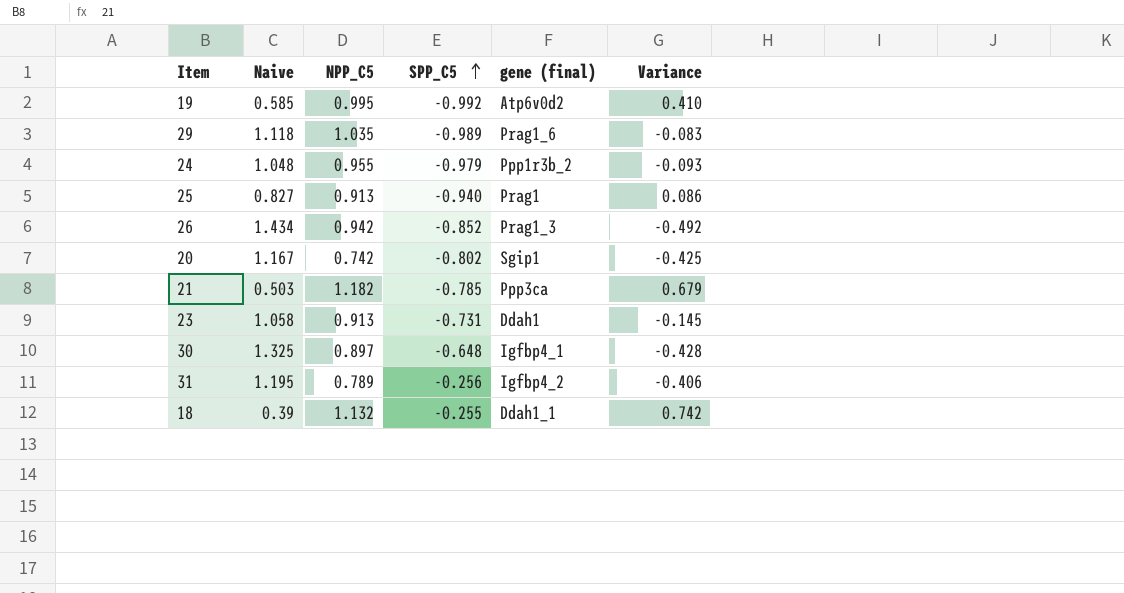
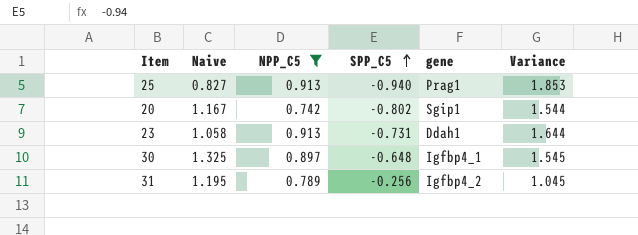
filter: none -> NPP_C5 <= 0.913
column name: gene (final) -> gene
column Variance | formula: [NPP_C5] - [Naive] -> [NPP_C5] - [SPP_C5]

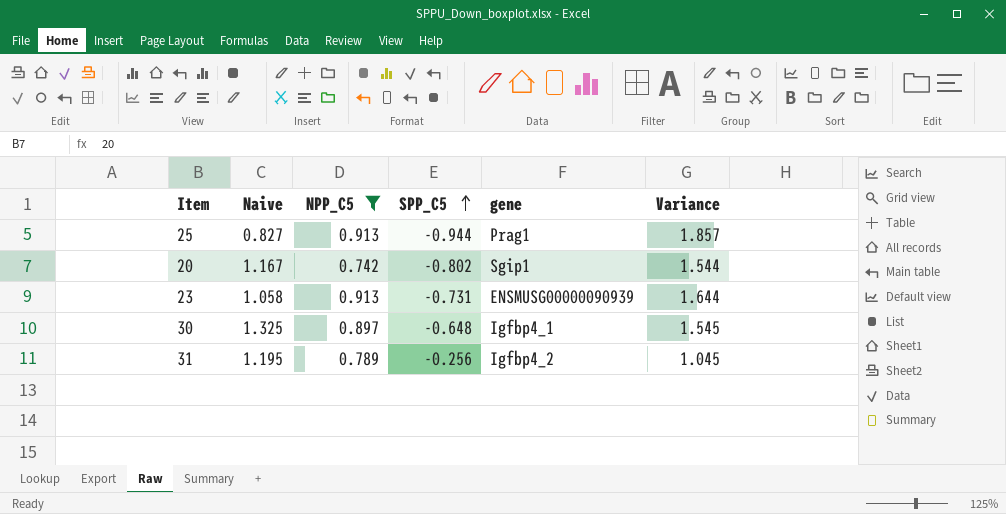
25 | SPP_C5: -0.940 -> -0.944
25 | Variance: 1.853 -> 1.857
23 | gene: Ddah1 -> ENSMUSG00000090939

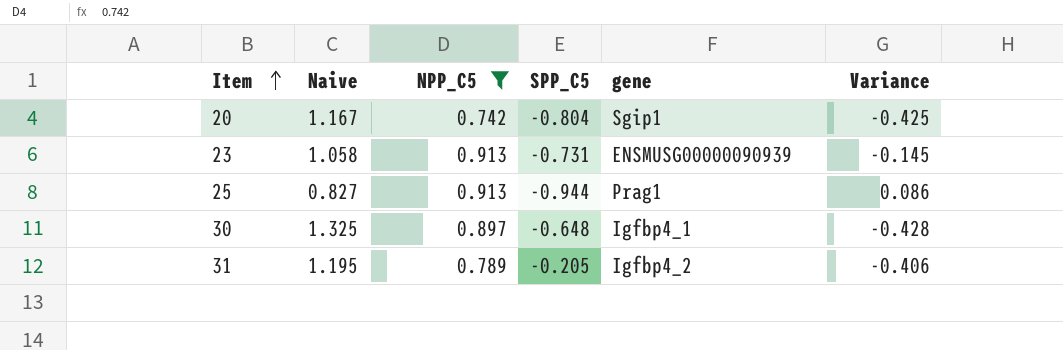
row order: SPP_C5 ascending -> Item ascending
column Variance | formula: [NPP_C5] - [SPP_C5] -> [NPP_C5] - [Naive]
20 | SPP_C5: -0.802 -> -0.804
31 | SPP_C5: -0.256 -> -0.205

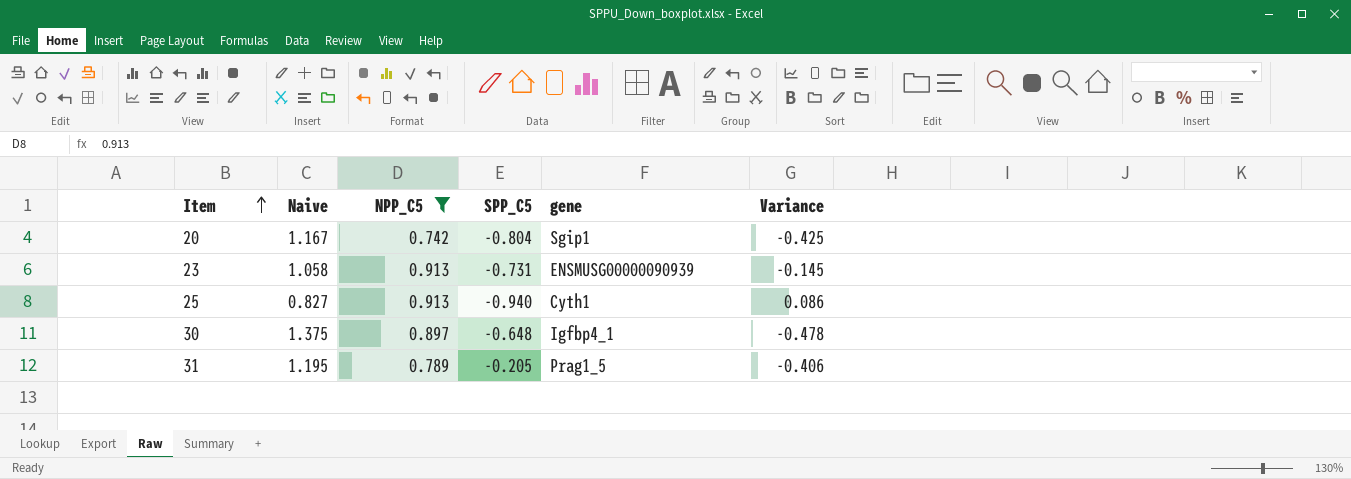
25 | SPP_C5: -0.944 -> -0.940
25 | gene: Prag1 -> Cyth1
30 | Naive: 1.325 -> 1.375
30 | Variance: -0.428 -> -0.478
31 | gene: Igfbp4_2 -> Prag1_5

